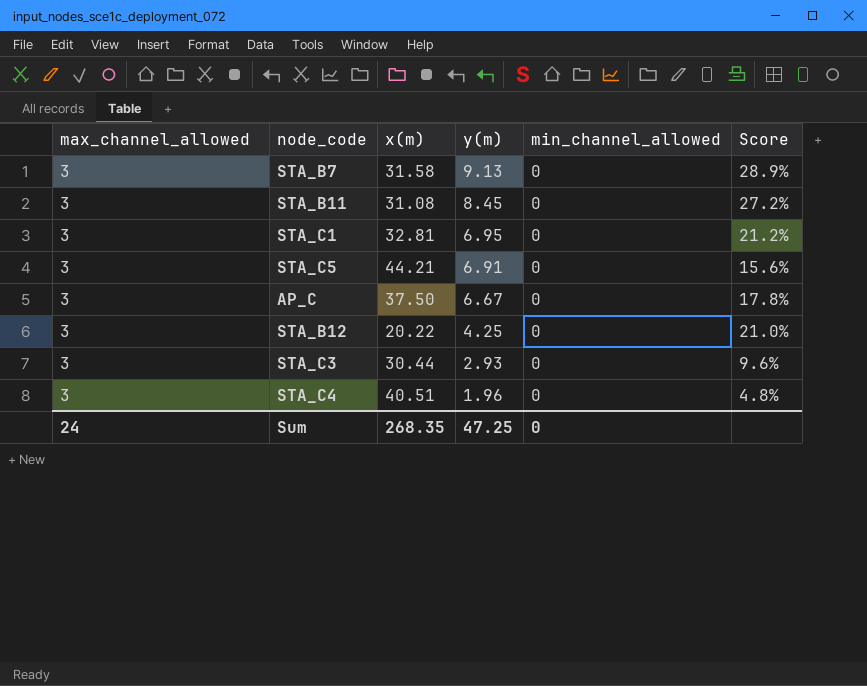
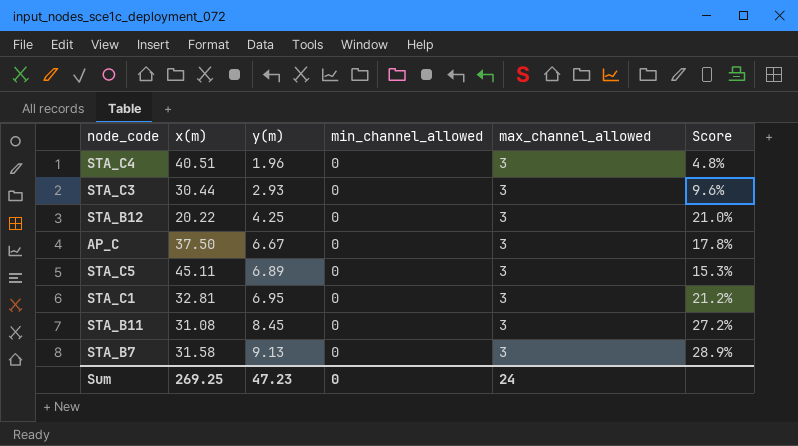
row order: y(m) descending -> y(m) ascending
column max_channel_allowed | position: 1 -> 5
STA_C5 | x(m): 44.21 -> 45.11
STA_C5 | y(m): 6.91 -> 6.89
STA_C5 | Score: 15.6% -> 15.3%
Sum | x(m): 268.35 -> 269.25
Sum | y(m): 47.25 -> 47.23

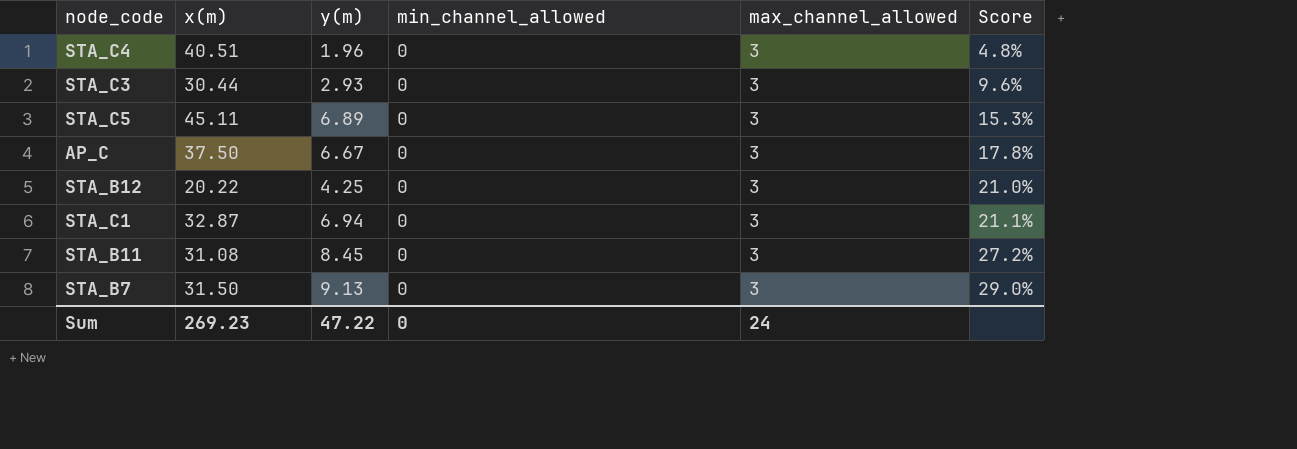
row order: y(m) ascending -> Score ascending
STA_C1 | x(m): 32.81 -> 32.87
STA_C1 | y(m): 6.95 -> 6.94
STA_C1 | Score: 21.2% -> 21.1%
STA_B7 | x(m): 31.58 -> 31.50
STA_B7 | Score: 28.9% -> 29.0%
Sum | x(m): 269.25 -> 269.23
Sum | y(m): 47.23 -> 47.22

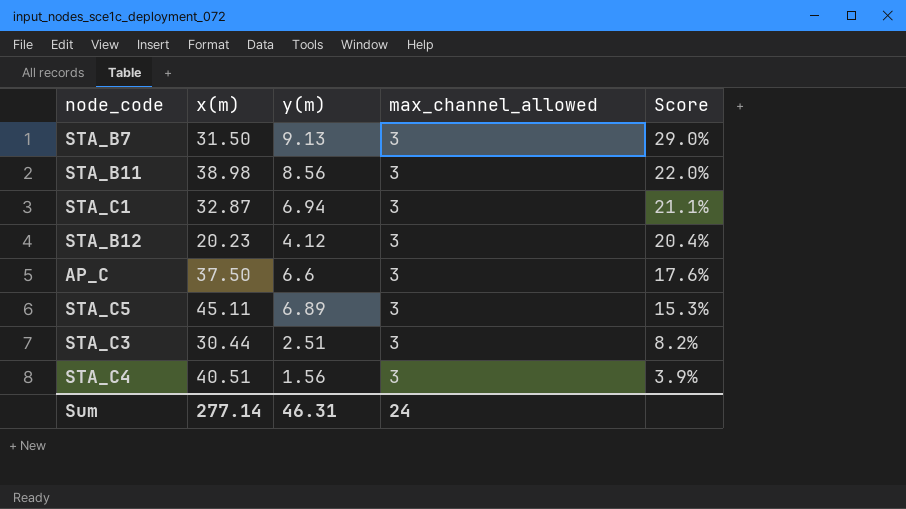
row order: Score ascending -> Score descending
column min_channel_allowed | position: 4 -> none
STA_B11 | x(m): 31.08 -> 38.98
STA_B11 | y(m): 8.45 -> 8.56
STA_B11 | Score: 27.2% -> 22.0%
STA_B12 | x(m): 20.22 -> 20.23
STA_B12 | y(m): 4.25 -> 4.12
STA_B12 | Score: 21.0% -> 20.4%
AP_C | y(m): 6.67 -> 6.6
AP_C | Score: 17.8% -> 17.6%
STA_C3 | y(m): 2.93 -> 2.51
STA_C3 | Score: 9.6% -> 8.2%
STA_C4 | y(m): 1.96 -> 1.56
STA_C4 | Score: 4.8% -> 3.9%
Sum | x(m): 269.23 -> 277.14
Sum | y(m): 47.22 -> 46.31

